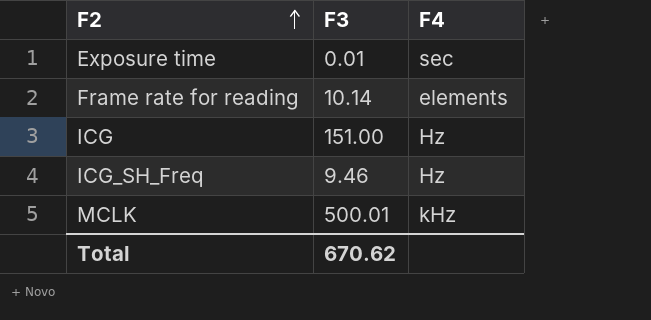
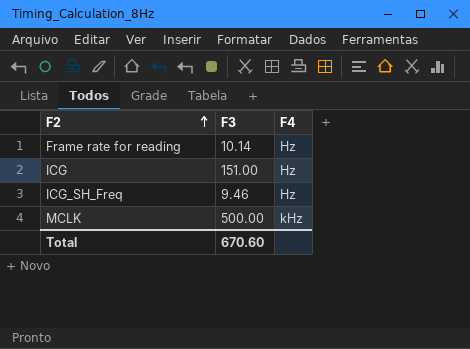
row Exposure time: 0.01 | sec -> none
Frame rate for reading | F4: elements -> Hz
MCLK | F3: 500.01 -> 500.00
Total | F3: 670.62 -> 670.60

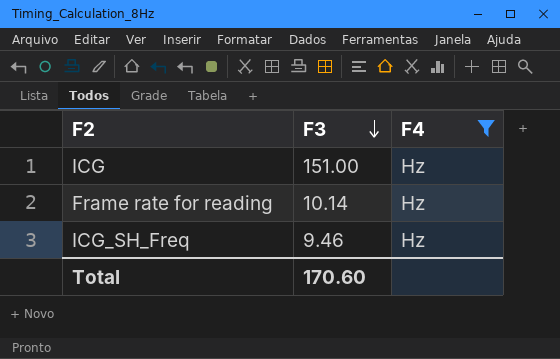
filter: none -> F4 = Hz
row order: F2 ascending -> F3 descending
Total | F3: 670.60 -> 170.60

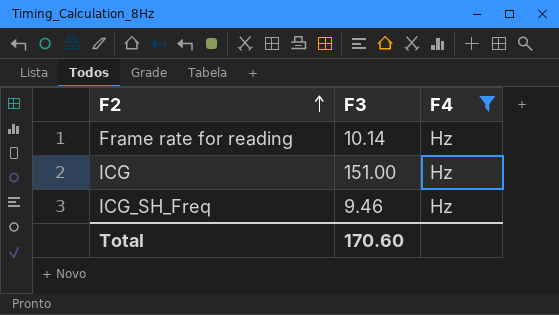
row order: F3 descending -> F2 ascending

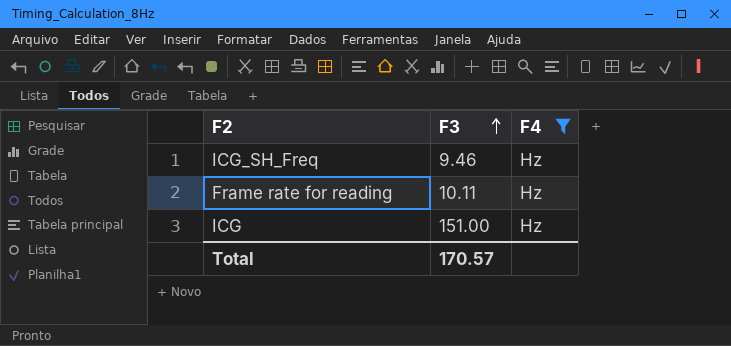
row order: F2 ascending -> F3 ascending
Frame rate for reading | F3: 10.14 -> 10.11
Total | F3: 170.60 -> 170.57

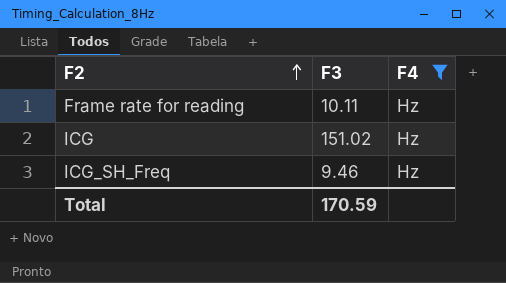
row order: F3 ascending -> F2 ascending
ICG | F3: 151.00 -> 151.02
Total | F3: 170.57 -> 170.59

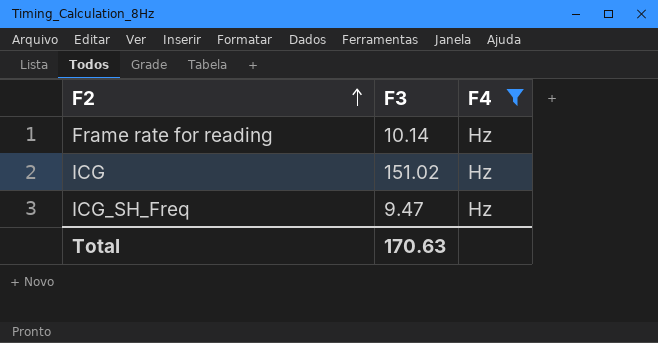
Frame rate for reading | F3: 10.11 -> 10.14
ICG_SH_Freq | F3: 9.46 -> 9.47
Total | F3: 170.59 -> 170.63

